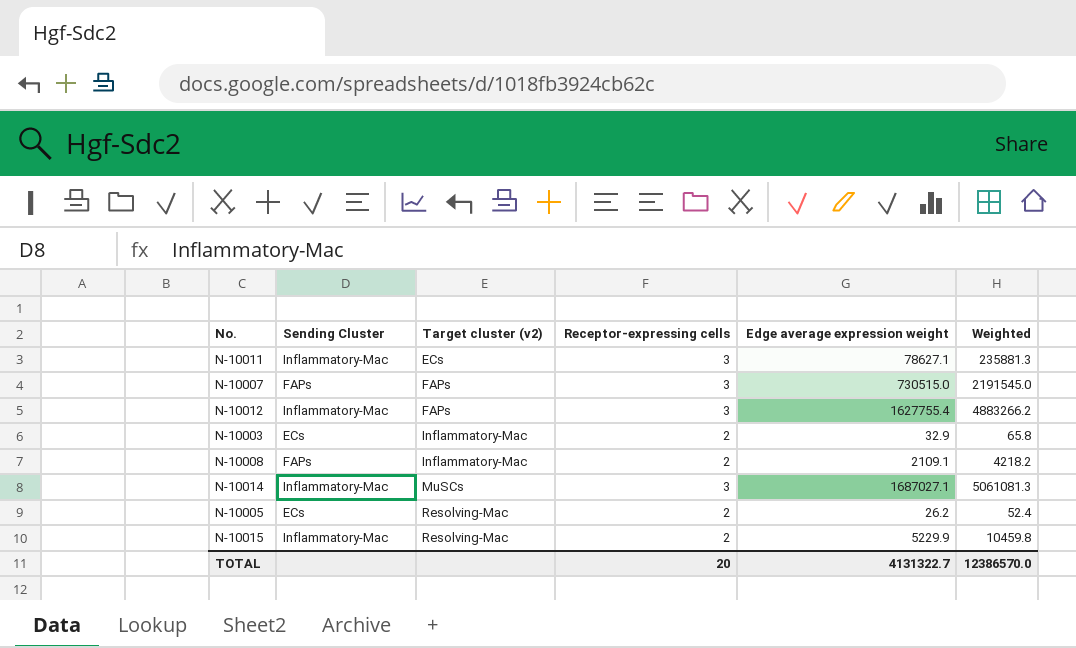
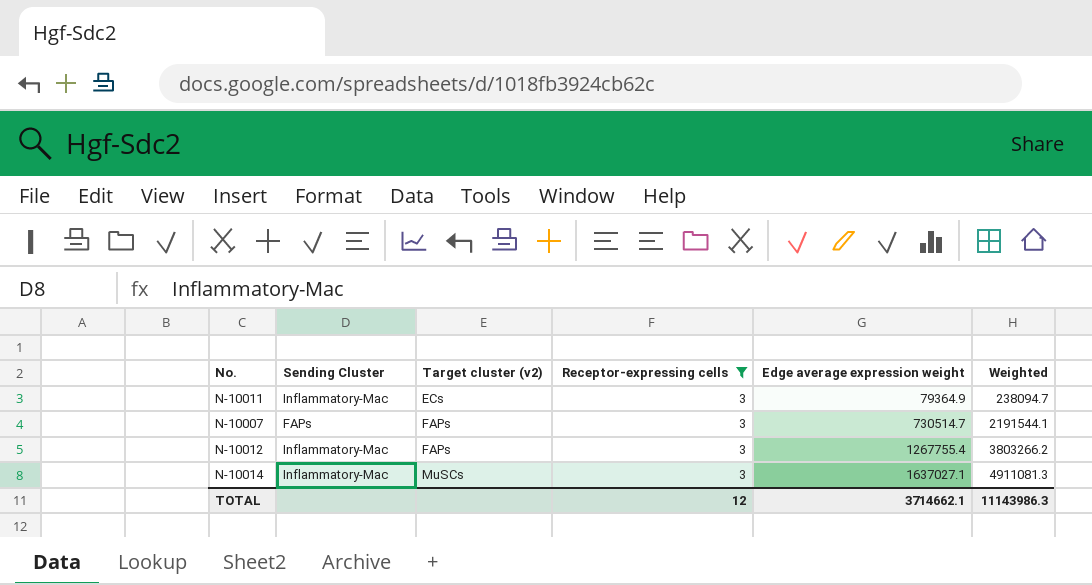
filter: none -> Receptor-expressing cells = 3
N-10011 | Edge average expression weight: 78627.1 -> 79364.9
N-10011 | Weighted: 235881.3 -> 238094.7
N-10007 | Edge average expression weight: 730515.0 -> 730514.7
N-10007 | Weighted: 2191545.0 -> 2191544.1
N-10012 | Edge average expression weight: 1627755.4 -> 1267755.4
N-10012 | Weighted: 4883266.2 -> 3803266.2
N-10014 | Edge average expression weight: 1687027.1 -> 1637027.1
N-10014 | Weighted: 5061081.3 -> 4911081.3
TOTAL | Receptor-expressing cells: 20 -> 12
TOTAL | Edge average expression weight: 4131322.7 -> 3714662.1
TOTAL | Weighted: 12386570.0 -> 11143986.3

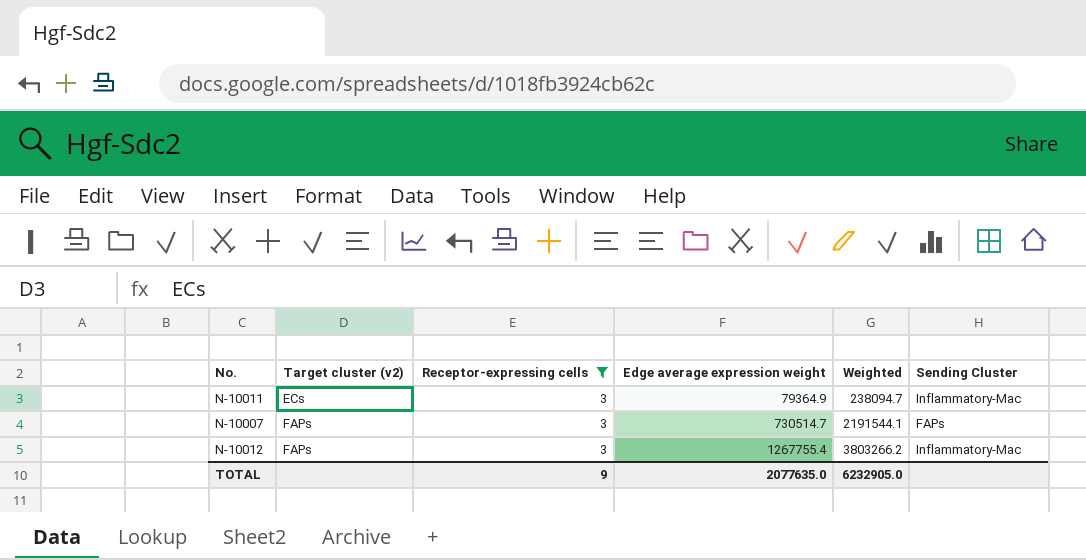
column Sending Cluster | position: 2 -> 6
row N-10014: Inflammatory-Mac | MuSCs | 3 | 1637027.1 | 4911081.3 -> none
TOTAL | Receptor-expressing cells: 12 -> 9
TOTAL | Edge average expression weight: 3714662.1 -> 2077635.0
TOTAL | Weighted: 11143986.3 -> 6232905.0

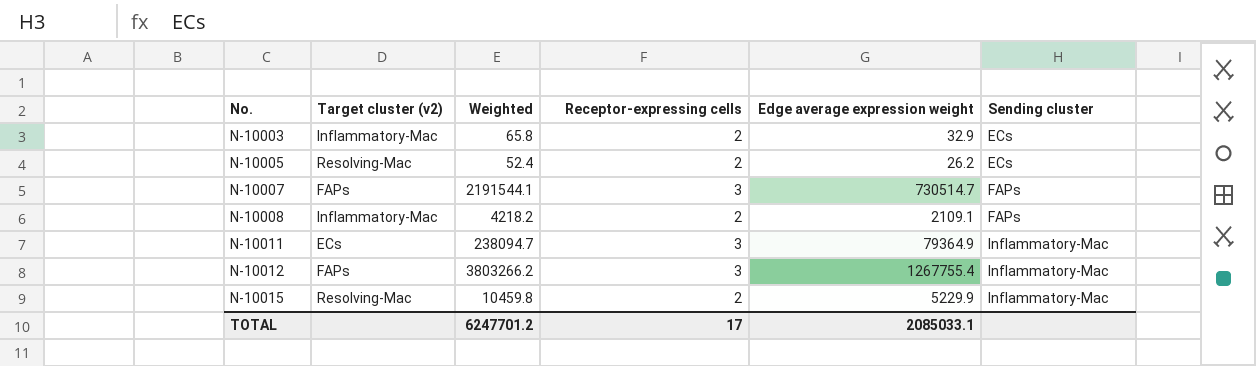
filter: Receptor-expressing cells = 3 -> none
row order: Target cluster (v2) ascending -> No. ascending
column Weighted | position: 5 -> 3
column name: Sending Cluster -> Sending cluster
TOTAL | Weighted: 6232905.0 -> 6247701.2
TOTAL | Receptor-expressing cells: 9 -> 17
TOTAL | Edge average expression weight: 2077635.0 -> 2085033.1

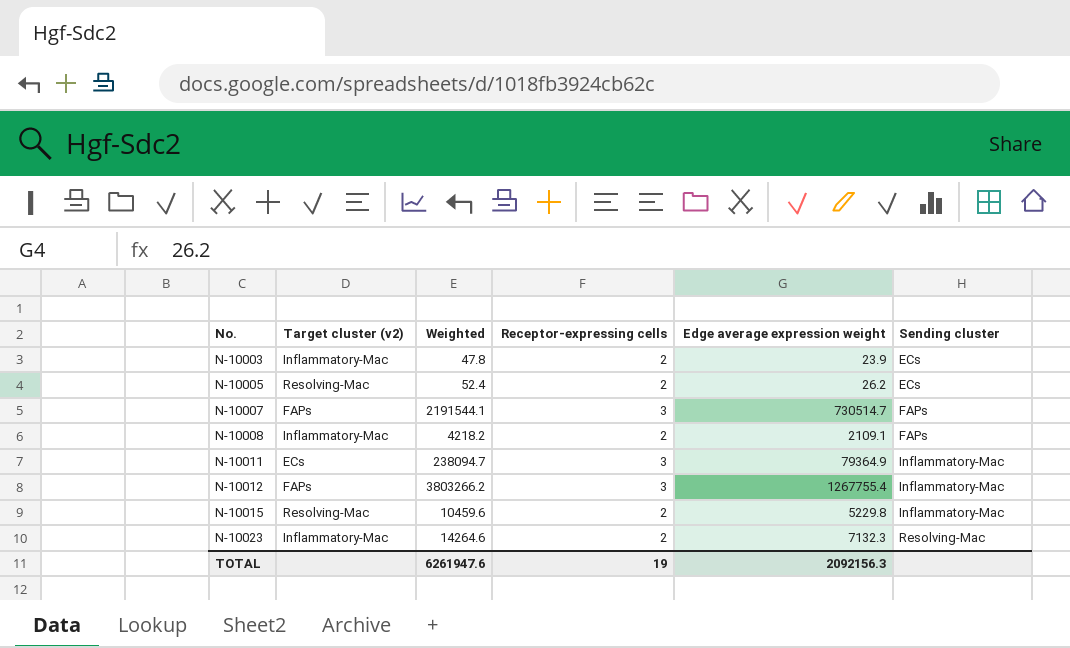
N-10003 | Weighted: 65.8 -> 47.8
N-10003 | Edge average expression weight: 32.9 -> 23.9
N-10015 | Weighted: 10459.8 -> 10459.6
N-10015 | Edge average expression weight: 5229.9 -> 5229.8
row N-10023: none -> Inflammatory-Mac | 14264.6 | 2 | 7132.3 | Resolving-Mac
TOTAL | Weighted: 6247701.2 -> 6261947.6
TOTAL | Receptor-expressing cells: 17 -> 19
TOTAL | Edge average expression weight: 2085033.1 -> 2092156.3

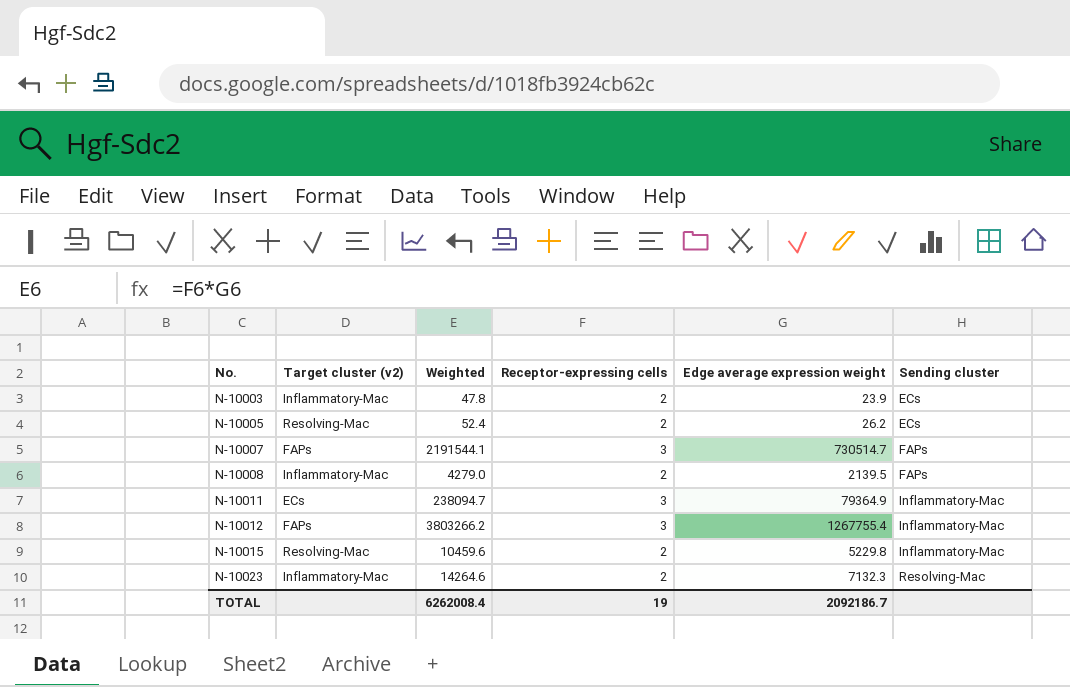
N-10008 | Weighted: 4218.2 -> 4279.0
N-10008 | Edge average expression weight: 2109.1 -> 2139.5
TOTAL | Weighted: 6261947.6 -> 6262008.4
TOTAL | Edge average expression weight: 2092156.3 -> 2092186.7

